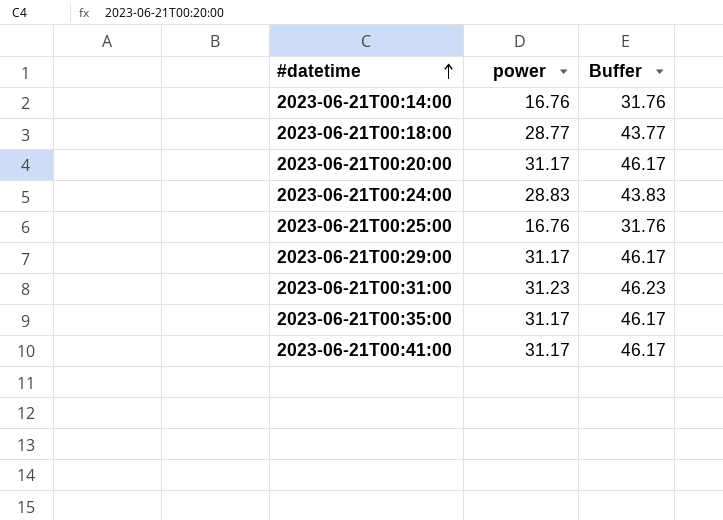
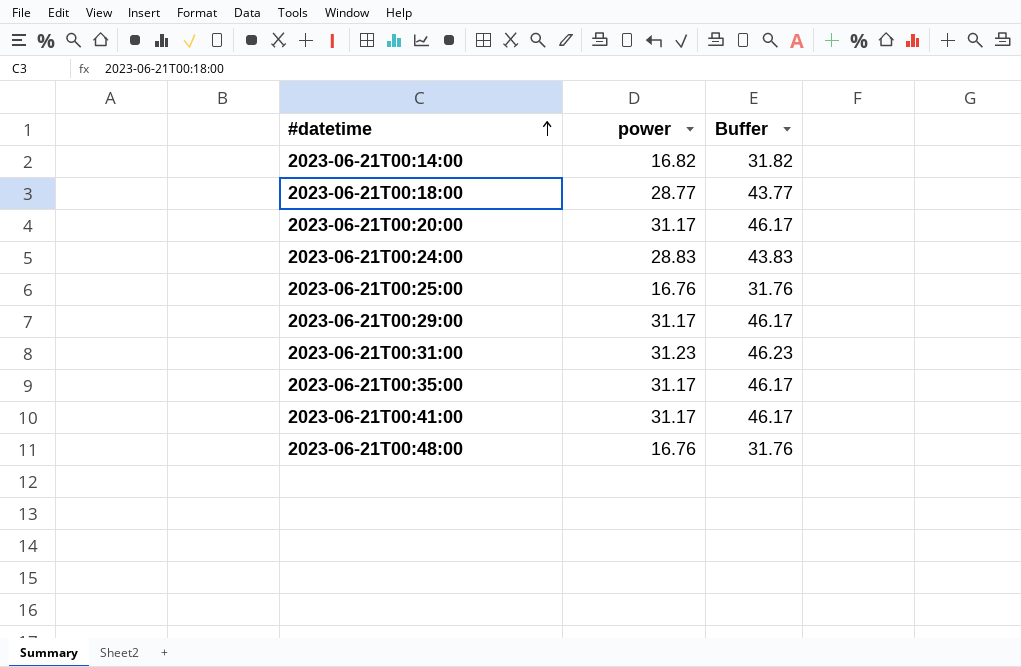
2023-06-21T00:14:00 | power: 16.76 -> 16.82
2023-06-21T00:14:00 | Buffer: 31.76 -> 31.82
row 2023-06-21T00:48:00: none -> 16.76 | 31.76

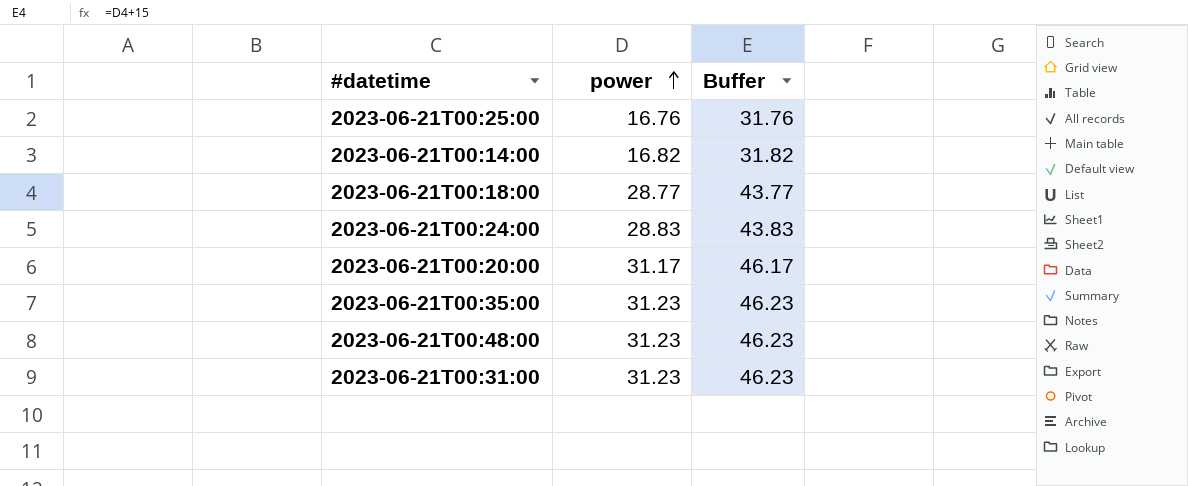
row order: #datetime ascending -> power ascending
row 2023-06-21T00:29:00: 31.17 | 46.17 -> none
row 2023-06-21T00:41:00: 31.17 | 46.17 -> none
2023-06-21T00:35:00 | power: 31.17 -> 31.23
2023-06-21T00:35:00 | Buffer: 46.17 -> 46.23
2023-06-21T00:48:00 | power: 16.76 -> 31.23
2023-06-21T00:48:00 | Buffer: 31.76 -> 46.23

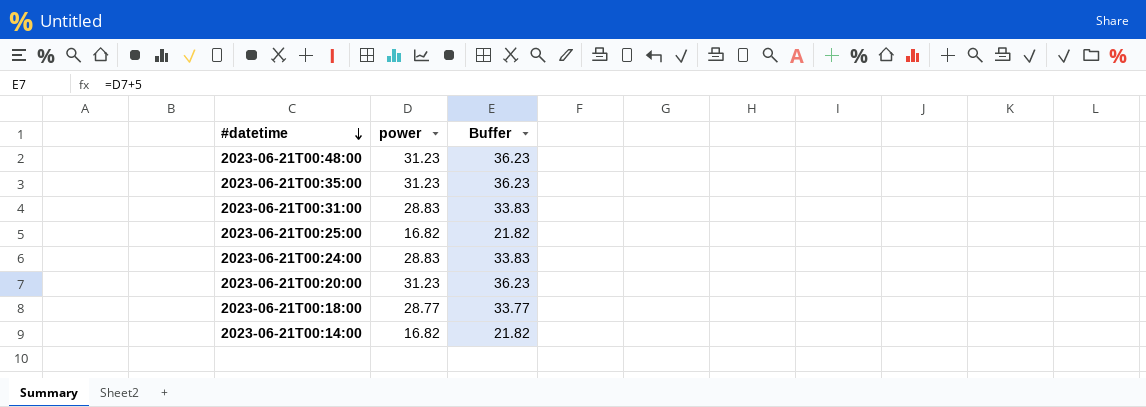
row order: power ascending -> #datetime descending
column Buffer | formula: [power] + 15 -> [power] + 5
2023-06-21T00:31:00 | power: 31.23 -> 28.83
2023-06-21T00:25:00 | power: 16.76 -> 16.82
2023-06-21T00:20:00 | power: 31.17 -> 31.23

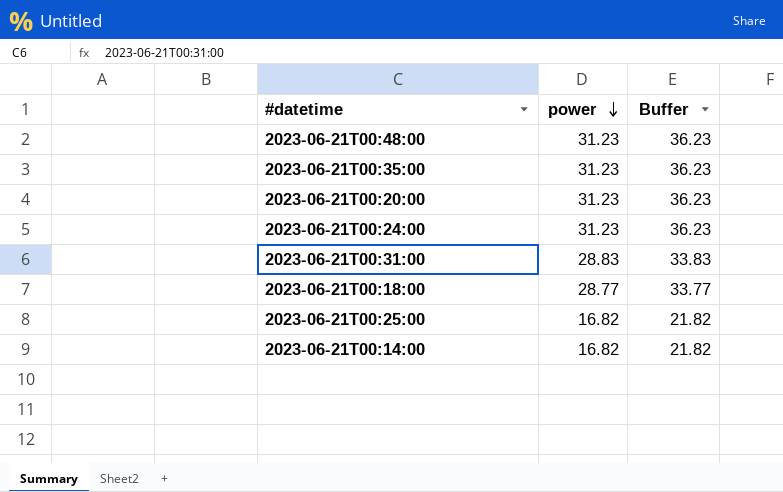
row order: #datetime descending -> power descending
2023-06-21T00:24:00 | power: 28.83 -> 31.23
2023-06-21T00:24:00 | Buffer: 33.83 -> 36.23

